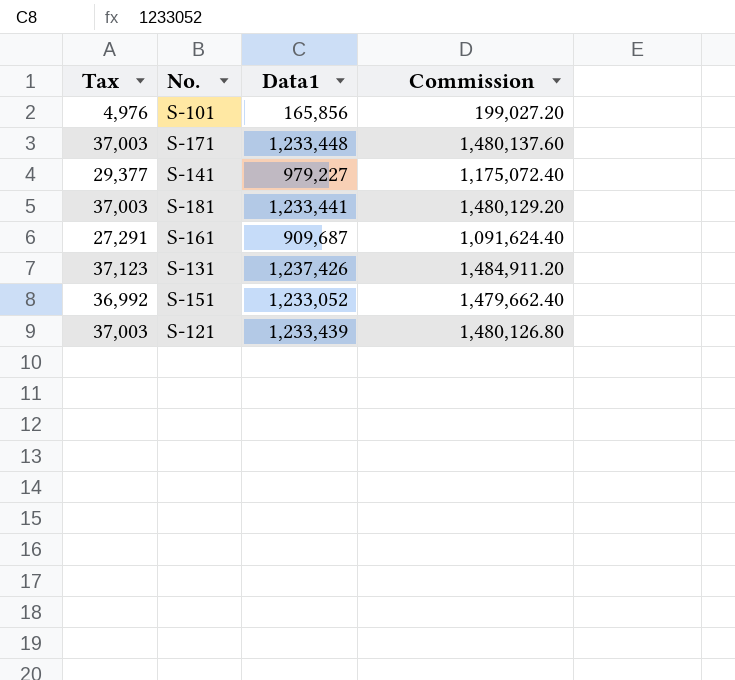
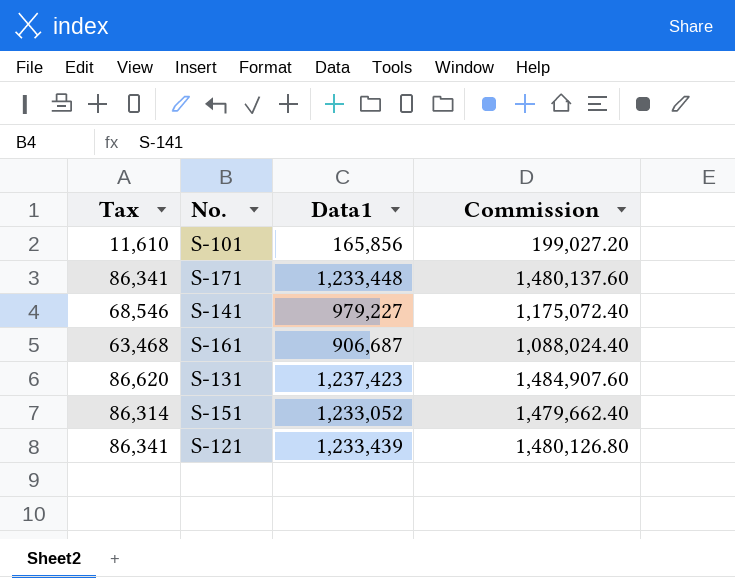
column Tax | formula: [Data1] * 0.03 -> [Data1] * 0.07
row S-181: 37,003 | 1,233,441 | 1,480,129.20 -> none
S-161 | Data1: 909,687 -> 906,687
S-161 | Commission: 1,091,624.40 -> 1,088,024.40
S-131 | Data1: 1,237,426 -> 1,237,423
S-131 | Commission: 1,484,911.20 -> 1,484,907.60

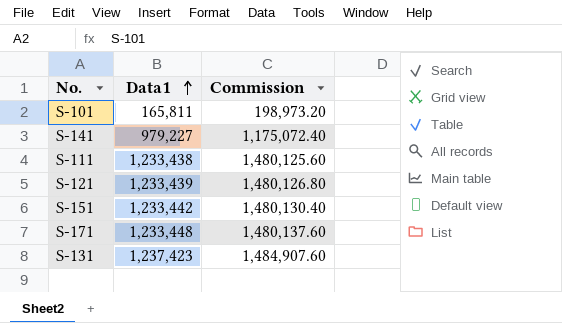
row order: none -> Data1 ascending
column Tax | formula: [Data1] * 0.07 -> none
row S-161: 63,468 | 906,687 | 1,088,024.40 -> none
S-101 | Data1: 165,856 -> 165,811
S-101 | Commission: 199,027.20 -> 198,973.20
row S-111: none -> 1,233,438 | 1,480,125.60
S-151 | Data1: 1,233,052 -> 1,233,442
S-151 | Commission: 1,479,662.40 -> 1,480,130.40

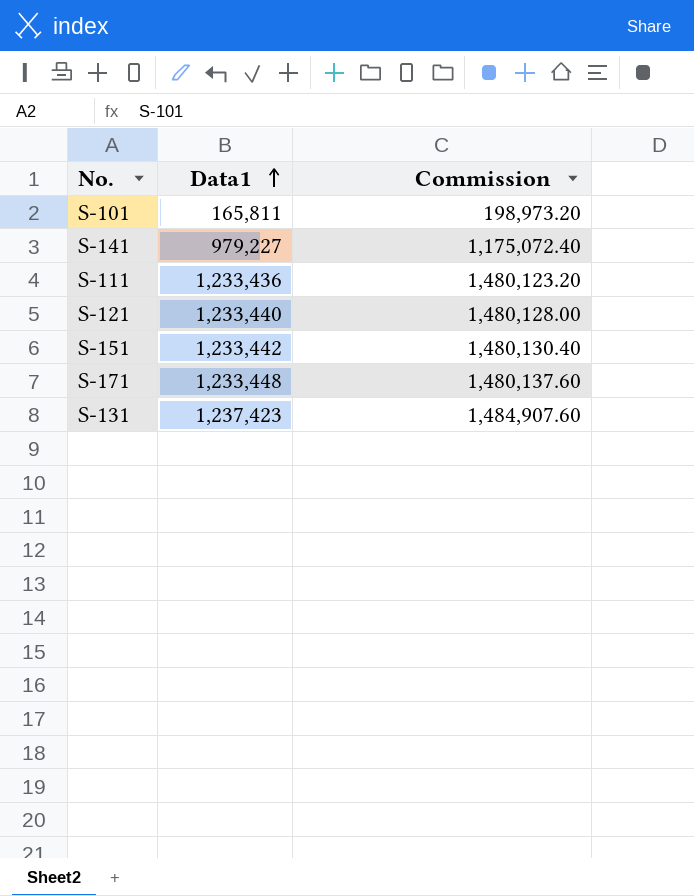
S-111 | Data1: 1,233,438 -> 1,233,436
S-111 | Commission: 1,480,125.60 -> 1,480,123.20
S-121 | Data1: 1,233,439 -> 1,233,440
S-121 | Commission: 1,480,126.80 -> 1,480,128.00

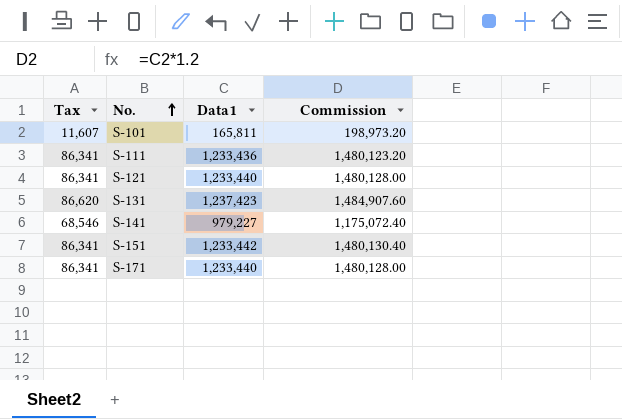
row order: Data1 ascending -> No. ascending
column Tax | formula: none -> [Data1] * 0.07
S-171 | Data1: 1,233,448 -> 1,233,440
S-171 | Commission: 1,480,137.60 -> 1,480,128.00

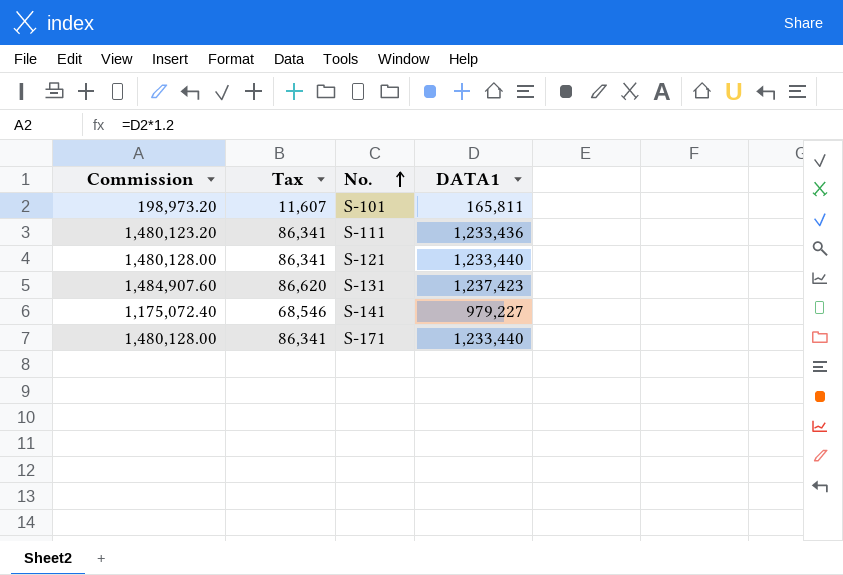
column Commission | position: 4 -> 1
column name: Data1 -> DATA1
row S-151: 86,341 | 1,233,442 | 1,480,130.40 -> none

